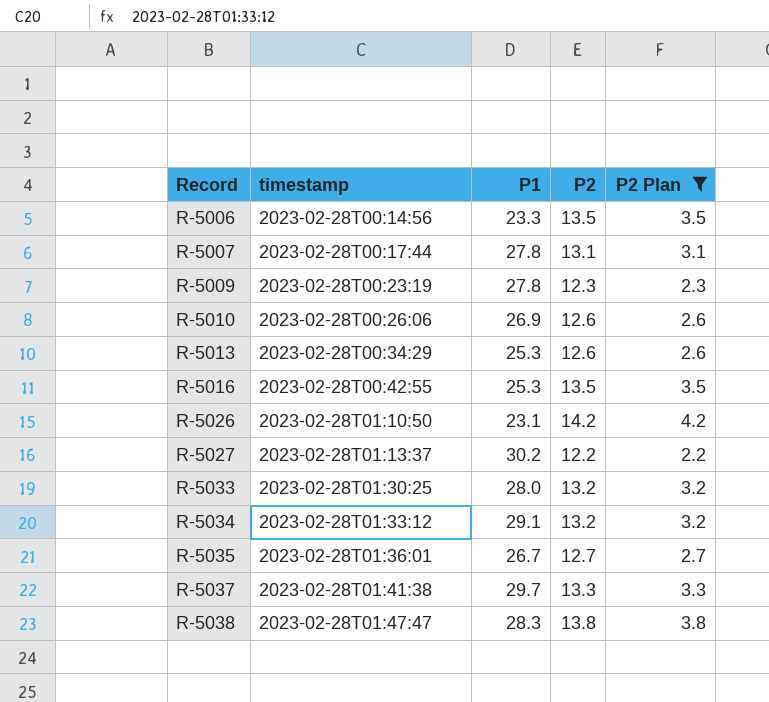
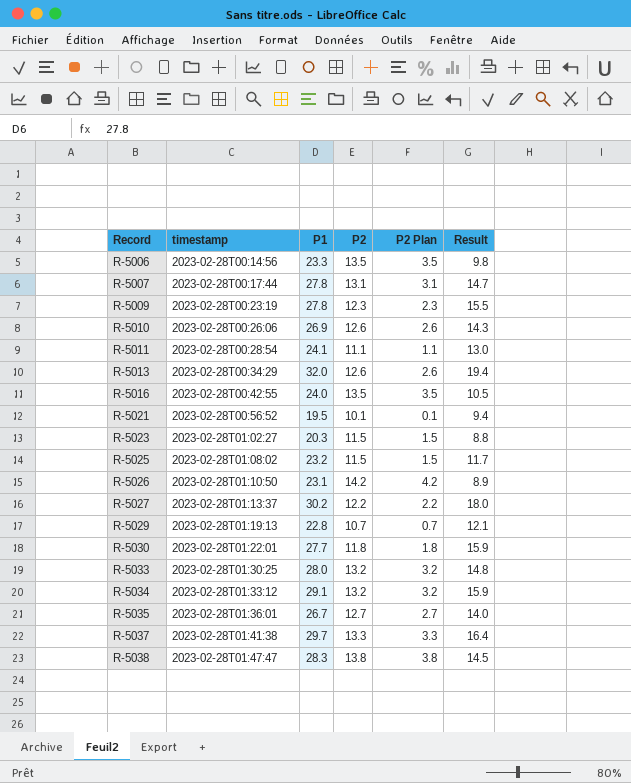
filter: P2 Plan >= 2.2 -> none
column Result | formula: none -> [P1] - [P2]
R-5013 | P1: 25.3 -> 32.0
R-5016 | P1: 25.3 -> 24.0

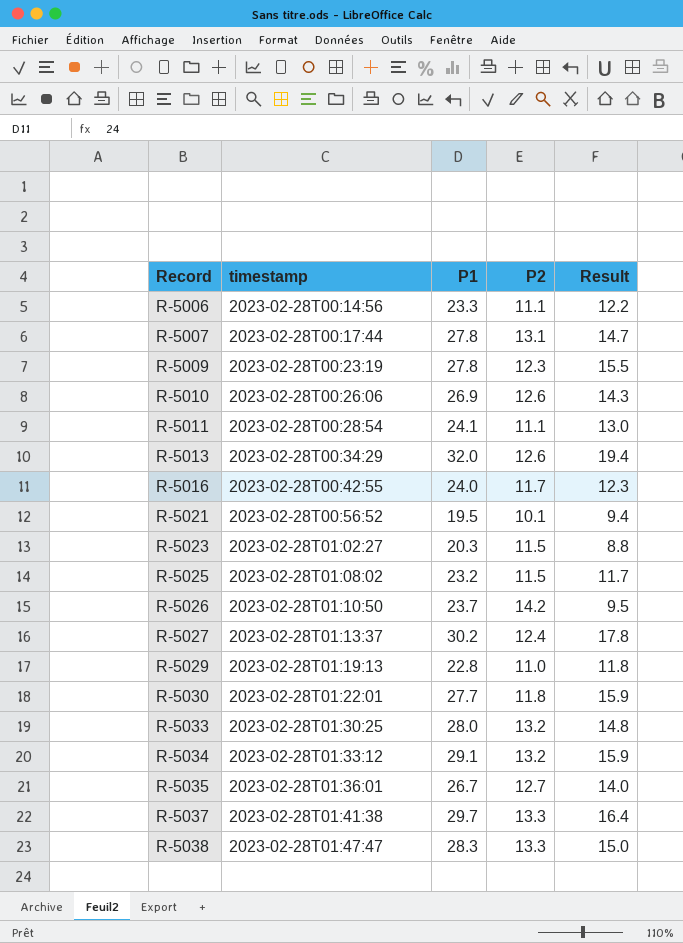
column P2 Plan | formula: [P2] - 10 -> none
R-5006 | P2: 13.5 -> 11.1
R-5006 | Result: 9.8 -> 12.2
R-5016 | P2: 13.5 -> 11.7
R-5016 | Result: 10.5 -> 12.3
R-5026 | P1: 23.1 -> 23.7
R-5026 | Result: 8.9 -> 9.5
R-5027 | P2: 12.2 -> 12.4
R-5027 | Result: 18.0 -> 17.8
R-5029 | P2: 10.7 -> 11.0
R-5029 | Result: 12.1 -> 11.8
R-5038 | P2: 13.8 -> 13.3
R-5038 | Result: 14.5 -> 15.0

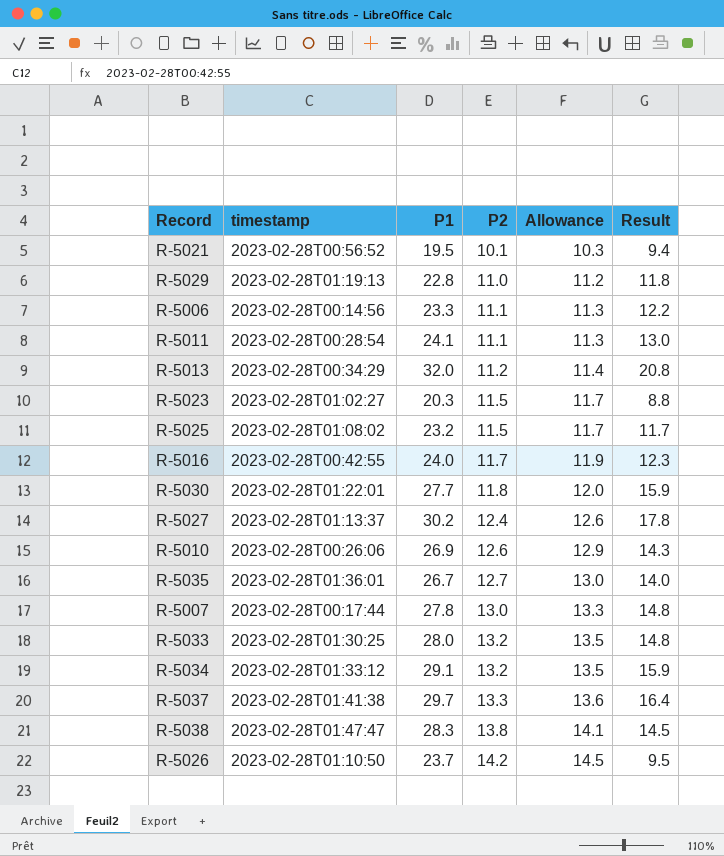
row order: Record ascending -> P2 ascending
column Allowance | formula: none -> [P2] * 1.02
row R-5009: 2023-02-28T00:23:19 | 27.8 | 12.3 | 15.5 -> none
R-5013 | P2: 12.6 -> 11.2
R-5013 | Result: 19.4 -> 20.8
R-5007 | P2: 13.1 -> 13.0
R-5007 | Result: 14.7 -> 14.8
R-5038 | P2: 13.3 -> 13.8
R-5038 | Result: 15.0 -> 14.5

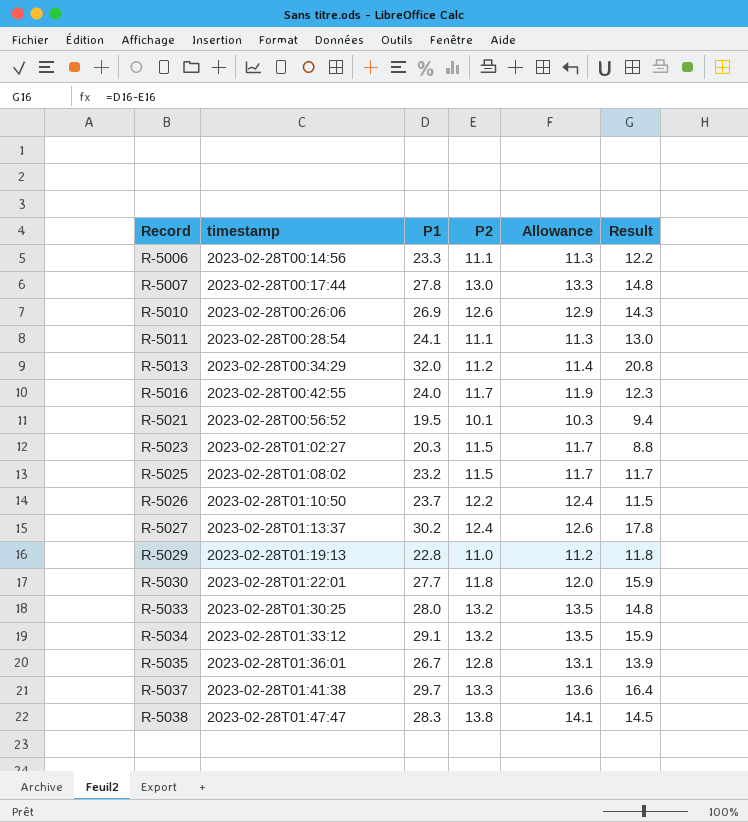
row order: P2 ascending -> Record ascending
R-5026 | P2: 14.2 -> 12.2
R-5026 | Allowance: 14.5 -> 12.4
R-5026 | Result: 9.5 -> 11.5
R-5035 | P2: 12.7 -> 12.8
R-5035 | Allowance: 13.0 -> 13.1
R-5035 | Result: 14.0 -> 13.9

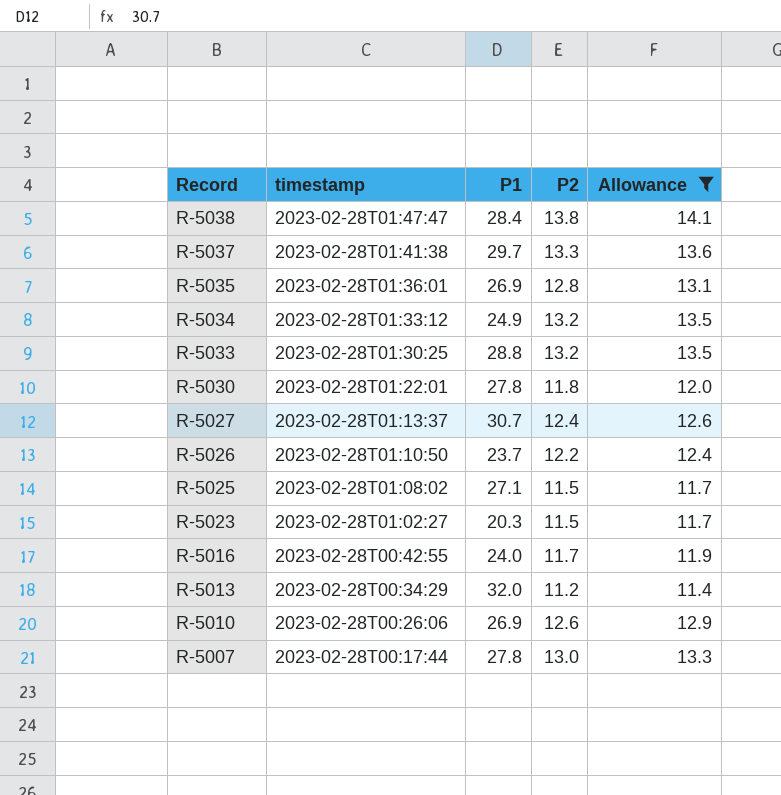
filter: none -> Allowance >= 11.4
row order: Record ascending -> Record descending
column Result | formula: [P1] - [P2] -> none
R-5038 | P1: 28.3 -> 28.4
R-5035 | P1: 26.7 -> 26.9
R-5034 | P1: 29.1 -> 24.9
R-5033 | P1: 28.0 -> 28.8
R-5030 | P1: 27.7 -> 27.8
R-5027 | P1: 30.2 -> 30.7
R-5025 | P1: 23.2 -> 27.1

